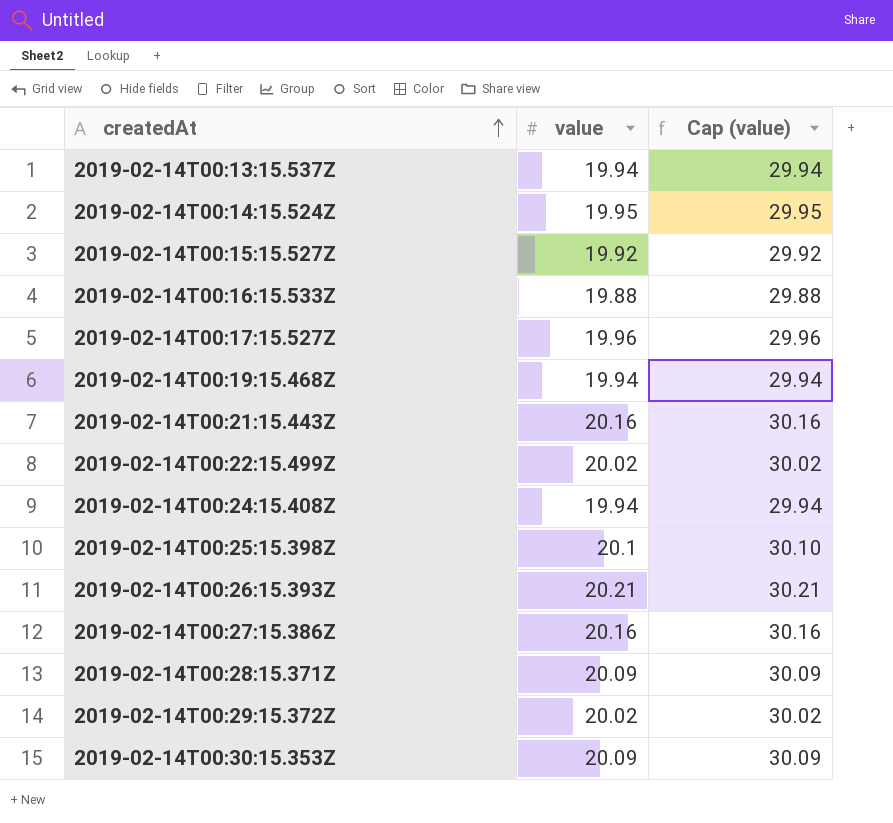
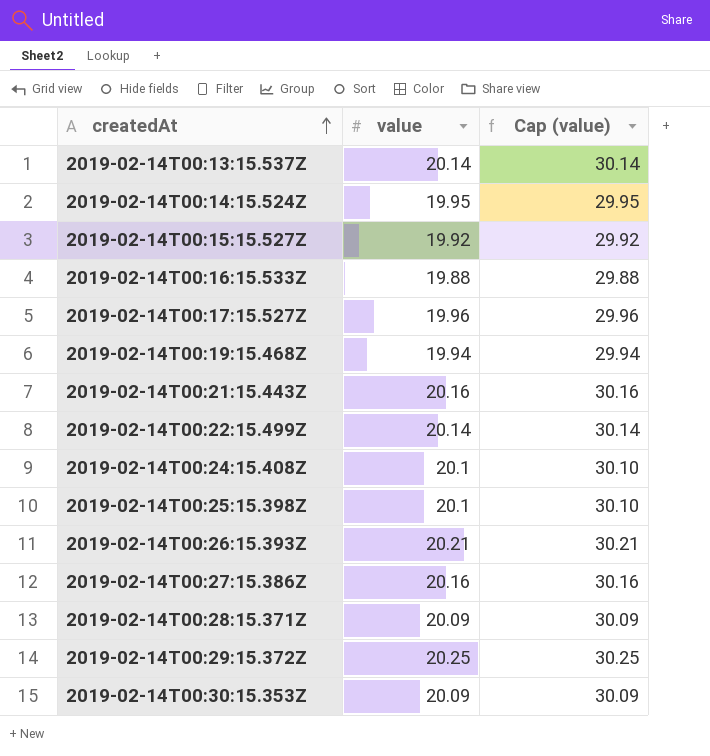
2019-02-14T00:13:15.537Z | value: 19.94 -> 20.14
2019-02-14T00:13:15.537Z | Cap (value): 29.94 -> 30.14
2019-02-14T00:22:15.499Z | value: 20.02 -> 20.14
2019-02-14T00:22:15.499Z | Cap (value): 30.02 -> 30.14
2019-02-14T00:24:15.408Z | value: 19.94 -> 20.1
2019-02-14T00:24:15.408Z | Cap (value): 29.94 -> 30.10
2019-02-14T00:29:15.372Z | value: 20.02 -> 20.25
2019-02-14T00:29:15.372Z | Cap (value): 30.02 -> 30.25

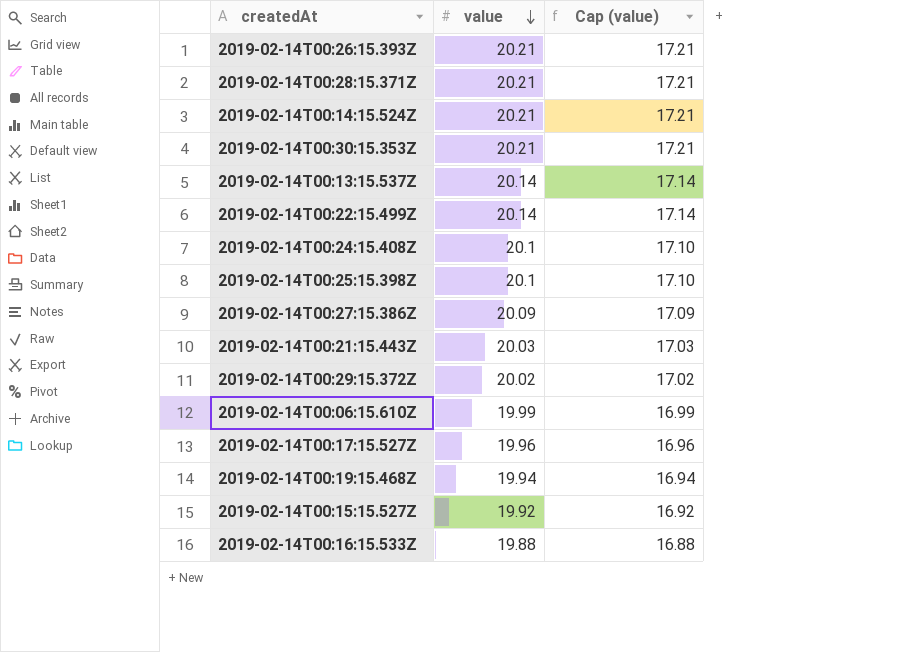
row order: createdAt ascending -> value descending
column Cap (value) | formula: [value] + 10 -> [value] - 3
2019-02-14T00:28:15.371Z | value: 20.09 -> 20.21
2019-02-14T00:14:15.524Z | value: 19.95 -> 20.21
2019-02-14T00:30:15.353Z | value: 20.09 -> 20.21
2019-02-14T00:27:15.386Z | value: 20.16 -> 20.09
2019-02-14T00:21:15.443Z | value: 20.16 -> 20.03
2019-02-14T00:29:15.372Z | value: 20.25 -> 20.02
row 2019-02-14T00:06:15.610Z: none -> 19.99 | 16.99

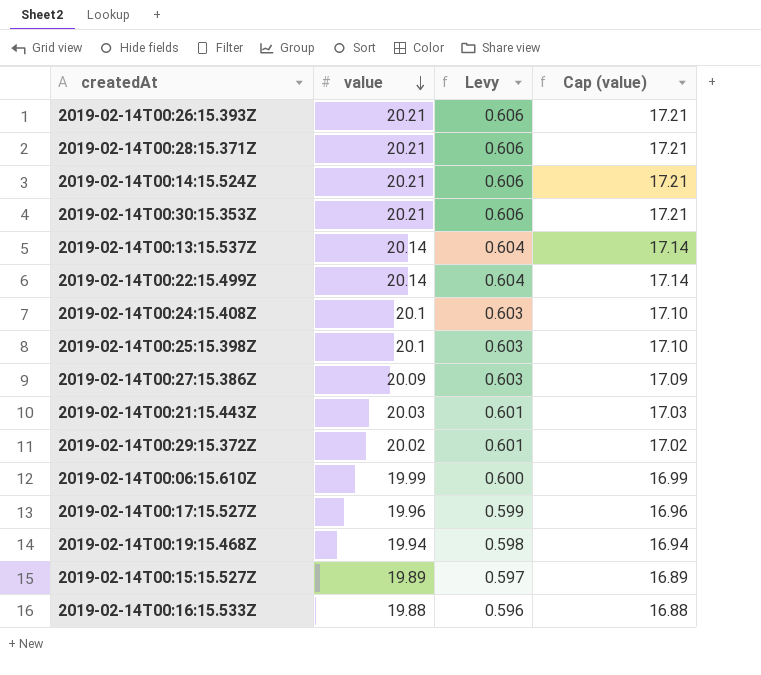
column Levy | formula: none -> [value] * 0.03
2019-02-14T00:15:15.527Z | value: 19.92 -> 19.89
2019-02-14T00:15:15.527Z | Cap (value): 16.92 -> 16.89

